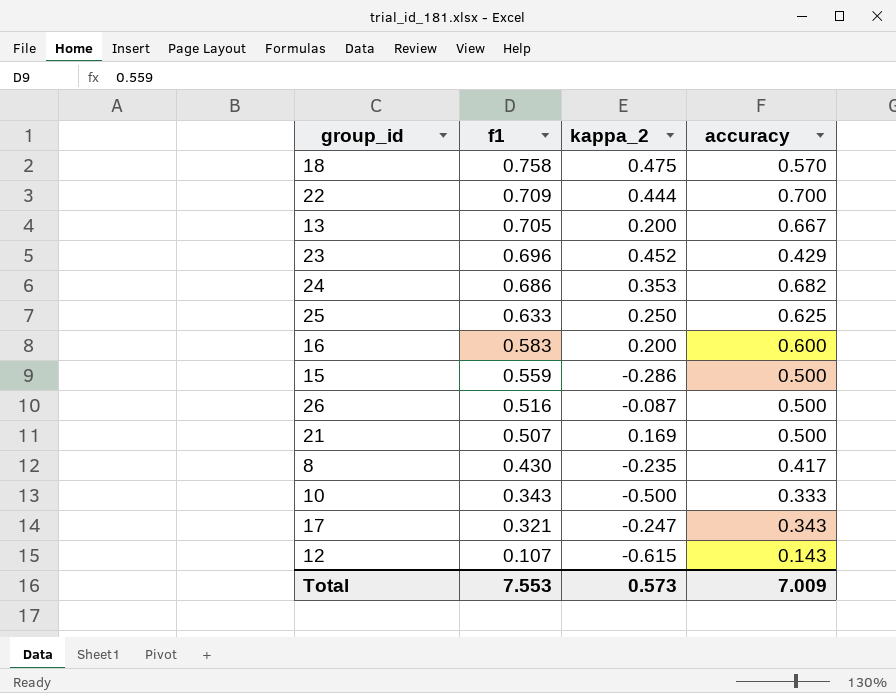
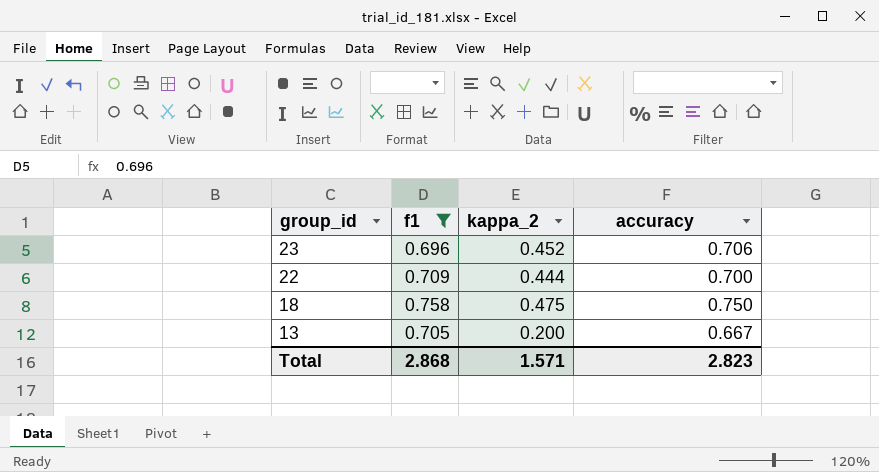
filter: none -> f1 >= 0.696
row order: f1 descending -> group_id descending
23 | accuracy: 0.429 -> 0.706
18 | accuracy: 0.570 -> 0.750
Total | f1: 7.553 -> 2.868
Total | kappa_2: 0.573 -> 1.571
Total | accuracy: 7.009 -> 2.823

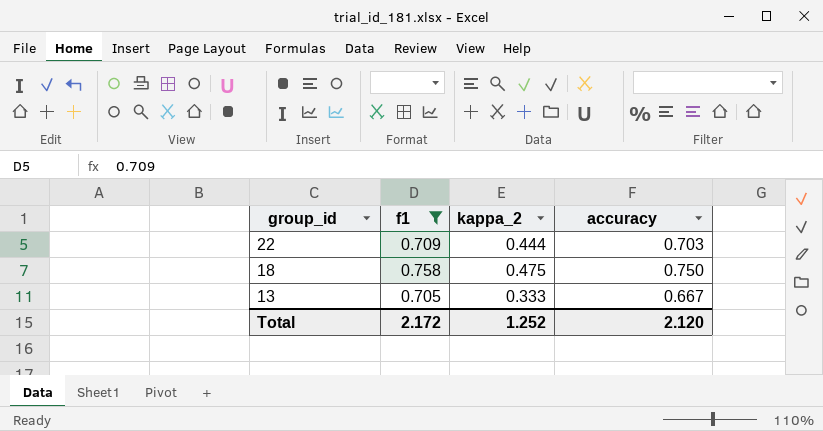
row 23: 0.696 | 0.452 | 0.706 -> none
22 | accuracy: 0.700 -> 0.703
13 | kappa_2: 0.200 -> 0.333
Total | f1: 2.868 -> 2.172
Total | kappa_2: 1.571 -> 1.252
Total | accuracy: 2.823 -> 2.120

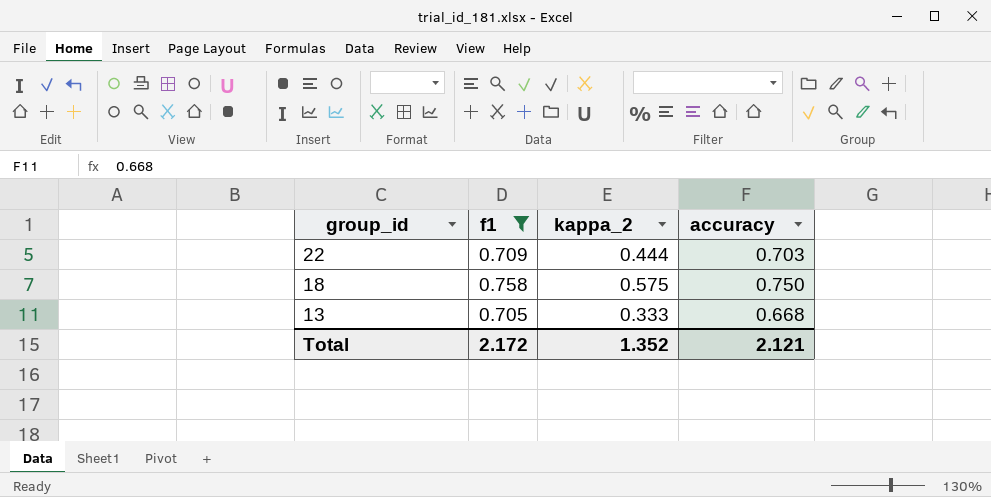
18 | kappa_2: 0.475 -> 0.575
13 | accuracy: 0.667 -> 0.668
Total | kappa_2: 1.252 -> 1.352
Total | accuracy: 2.120 -> 2.121

